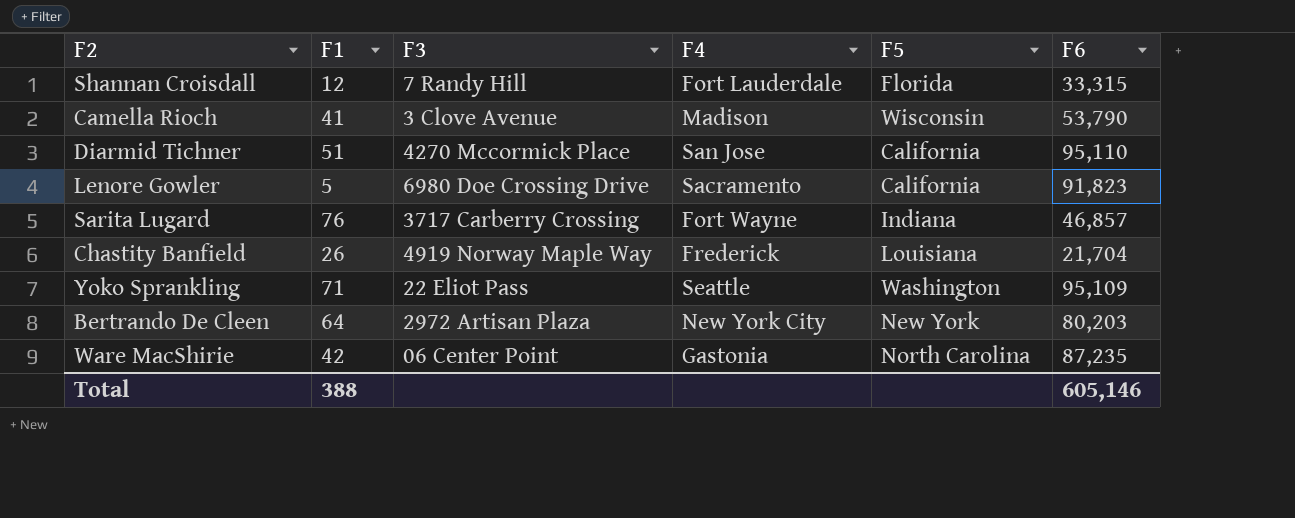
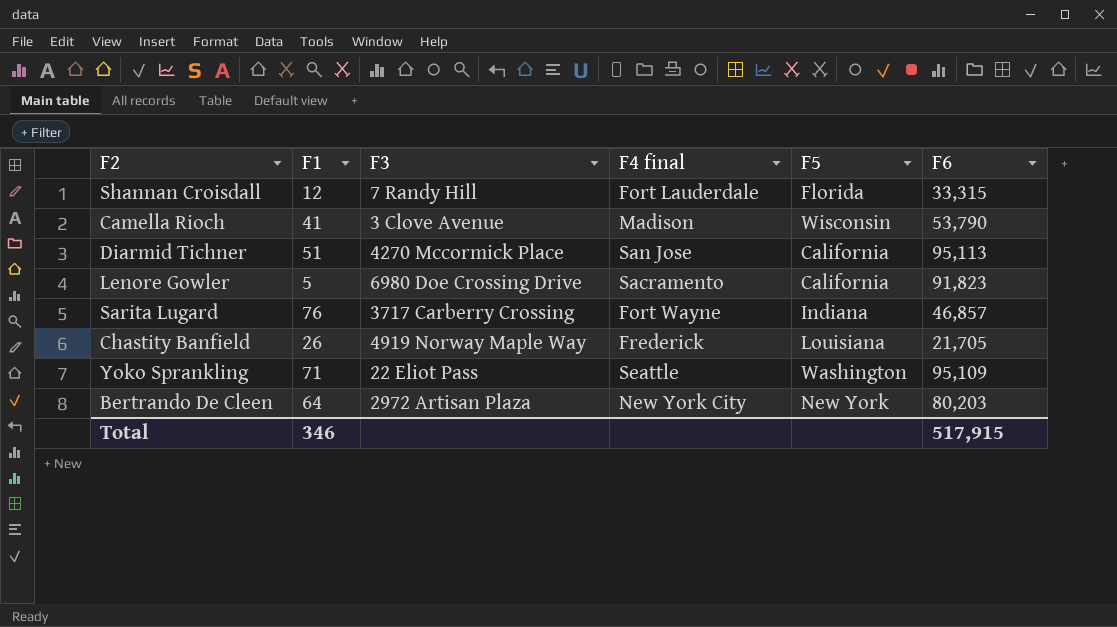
column name: F4 -> F4 final
row Ware MacShirie: 42 | 06 Center Point | Gastonia | North Carolina | 87,235 -> none
Diarmid Tichner | F6: 95,110 -> 95,113
Chastity Banfield | F6: 21,704 -> 21,705
Total | F1: 388 -> 346
Total | F6: 605,146 -> 517,915

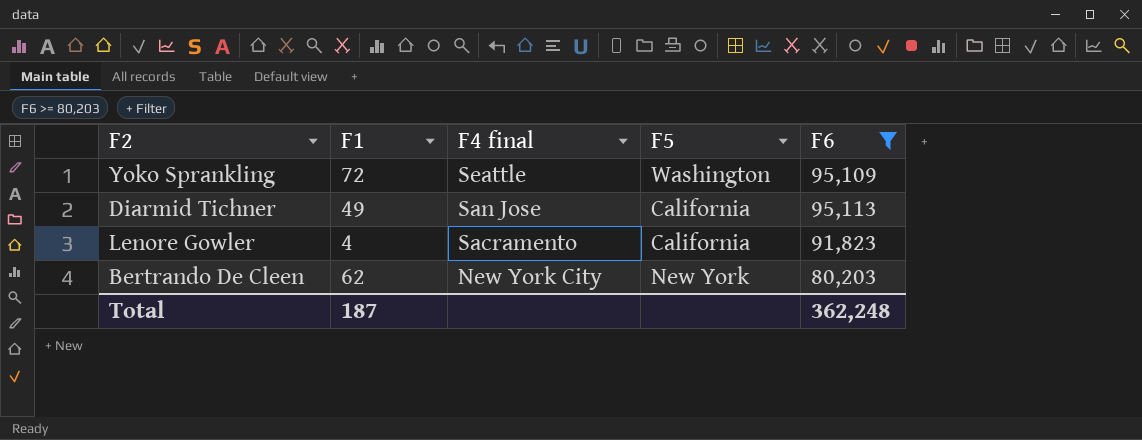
filter: none -> F6 >= 80,203
row order: none -> F4 final descending
column F3 | position: 3 -> none
Yoko Sprankling | F1: 71 -> 72
Diarmid Tichner | F1: 51 -> 49
Lenore Gowler | F1: 5 -> 4
Bertrando De Cleen | F1: 64 -> 62
Total | F1: 346 -> 187
Total | F6: 517,915 -> 362,248

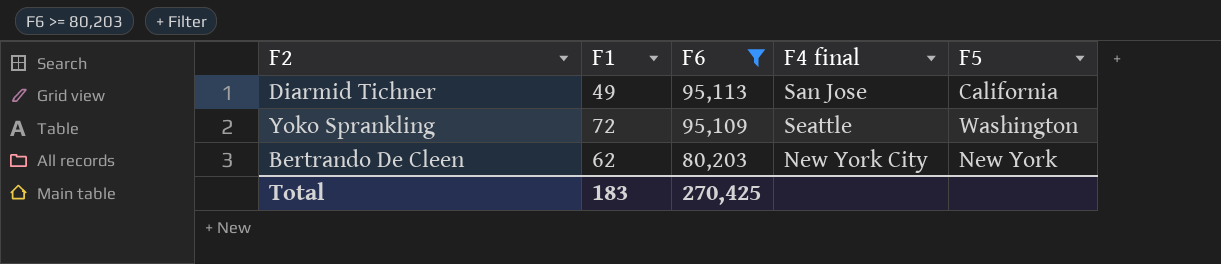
row order: F4 final descending -> F6 descending
column F6 | position: 5 -> 3
row Lenore Gowler: 4 | Sacramento | California | 91,823 -> none
Total | F1: 187 -> 183
Total | F6: 362,248 -> 270,425

